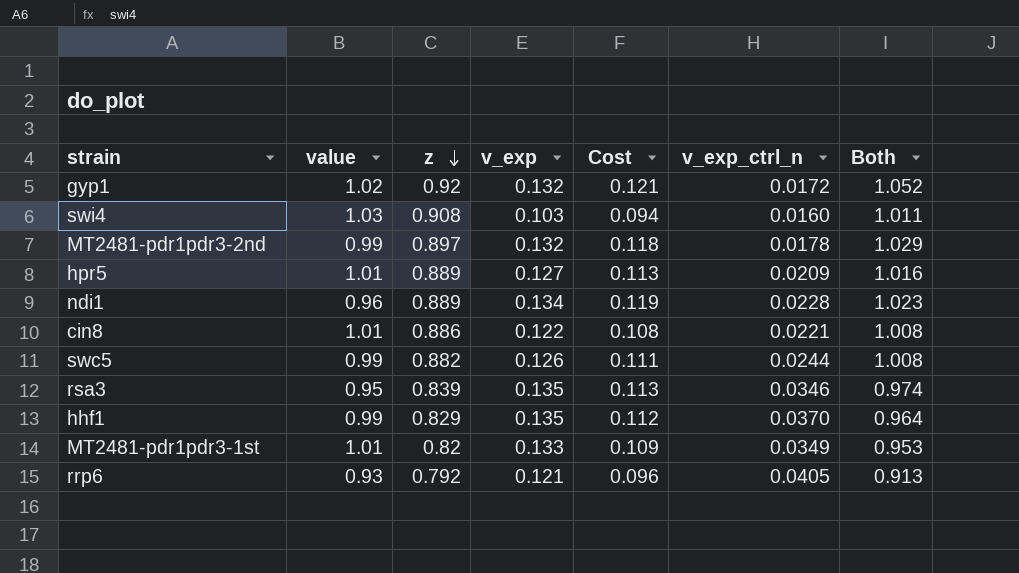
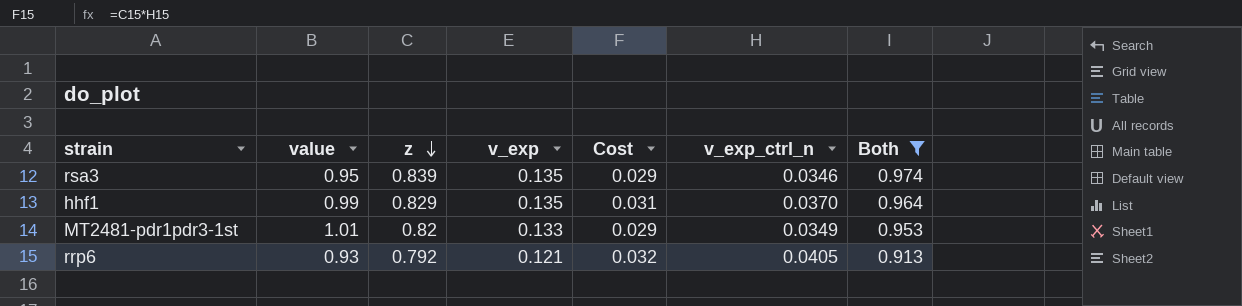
filter: none -> Both <= 0.974
column Cost | formula: [z] * [v_exp] -> [z] * [v_exp_ctrl_n]

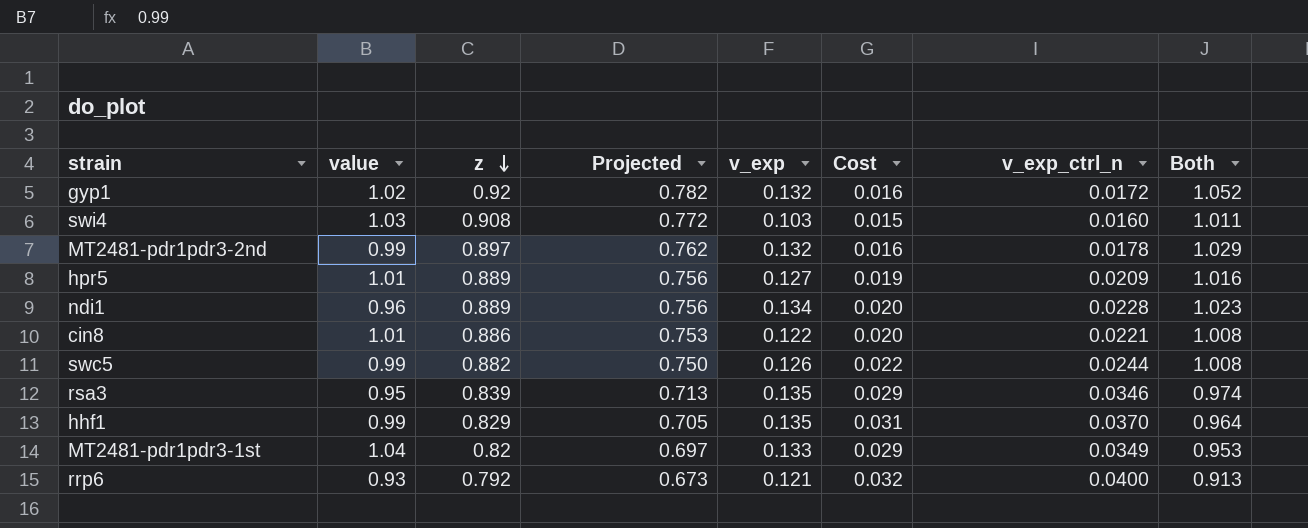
filter: Both <= 0.974 -> none
column Projected | formula: none -> [z] * 0.85
MT2481-pdr1pdr3-1st | value: 1.01 -> 1.04
rrp6 | v_exp_ctrl_n: 0.0405 -> 0.0400

